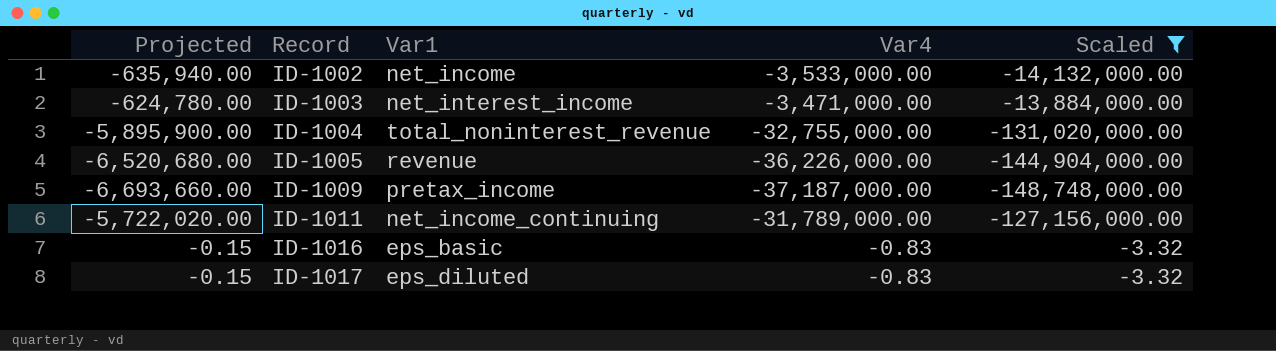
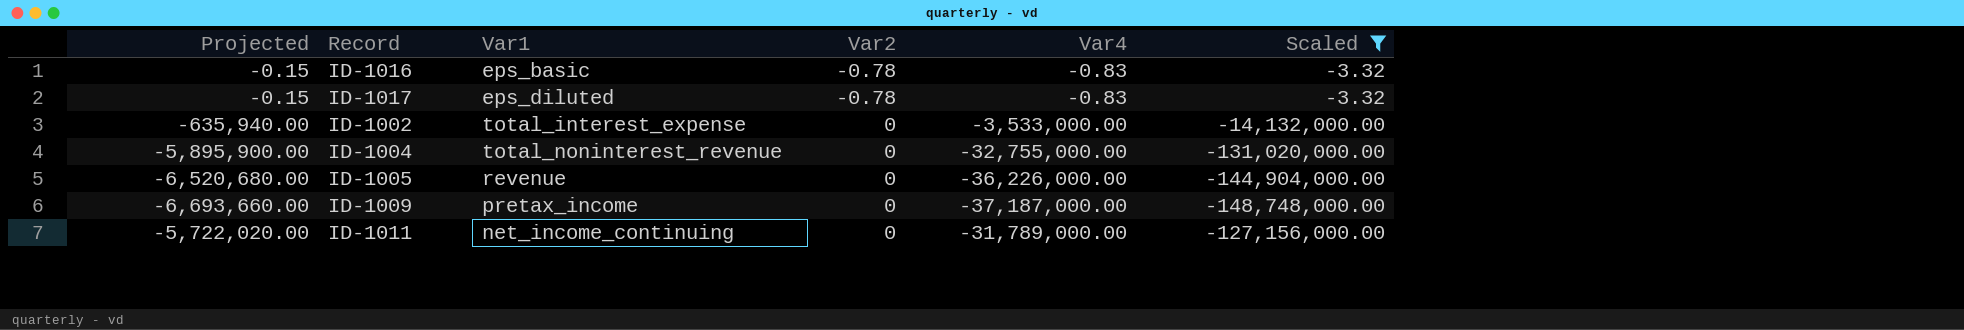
row order: Record ascending -> Var2 ascending
column Var2 | position: none -> 4
row ID-1003: -624,780.00 | net_interest_income | -3,471,000.00 | -13,884,000.00 -> none
ID-1002 | Var1: net_income -> total_interest_expense

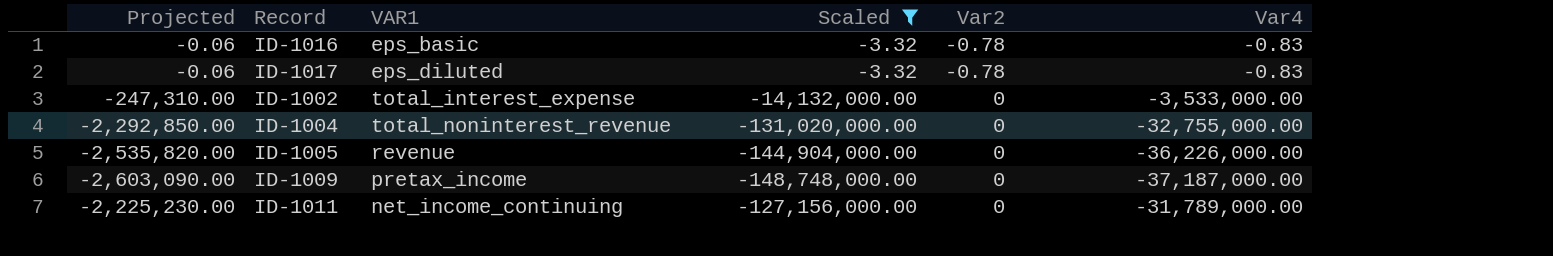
column Projected | formula: [Var4] * 0.18 -> [Var4] * 0.07
column name: Var1 -> VAR1
column Scaled | position: 6 -> 4

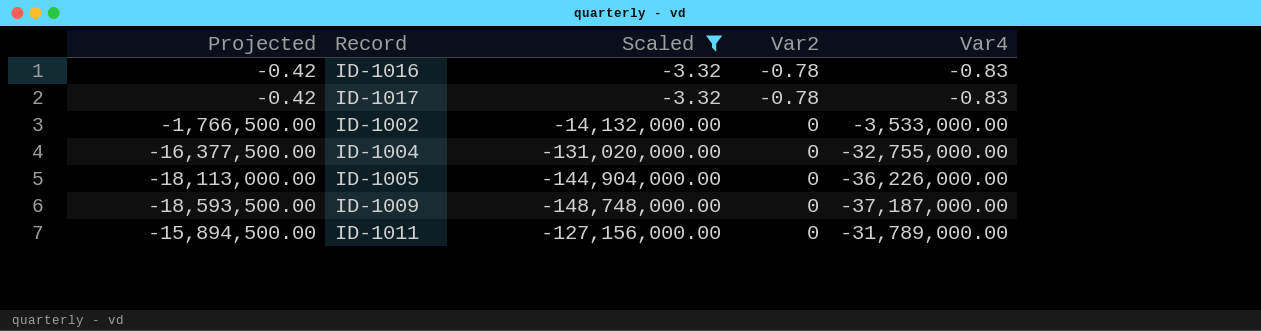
column VAR1 | position: 3 -> none
column Projected | formula: [Var4] * 0.07 -> [Var4] * 0.5

